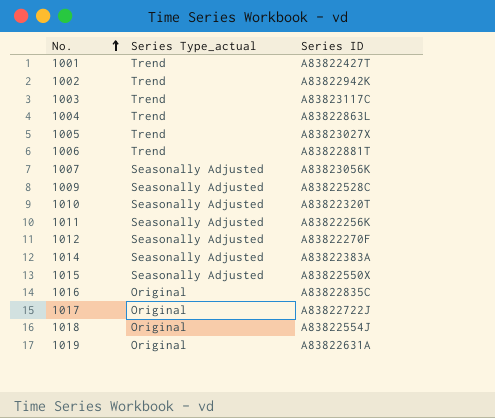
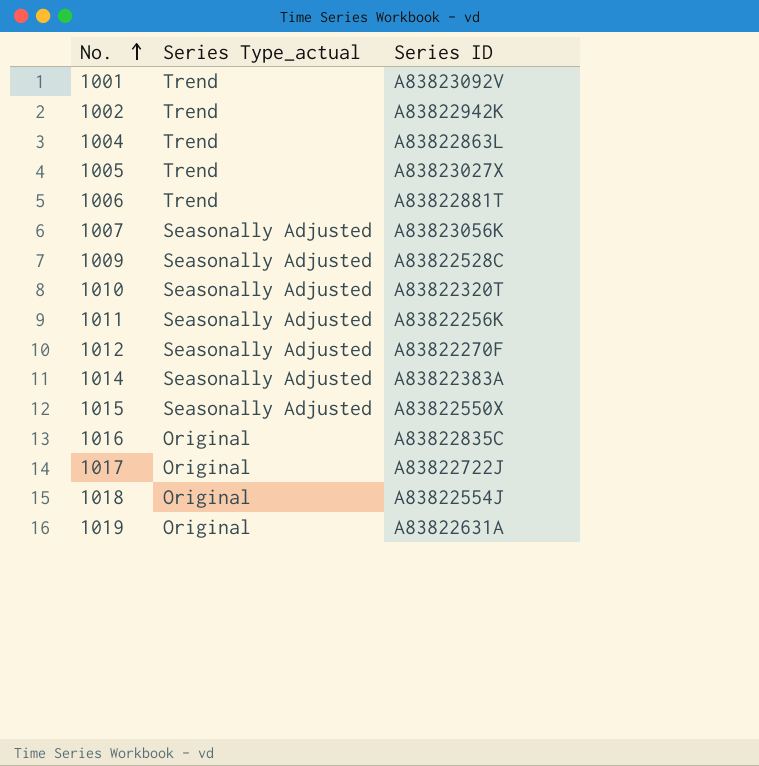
row 1003: Trend | A83823117C -> none
1001 | Series ID: A83822427T -> A83823092V

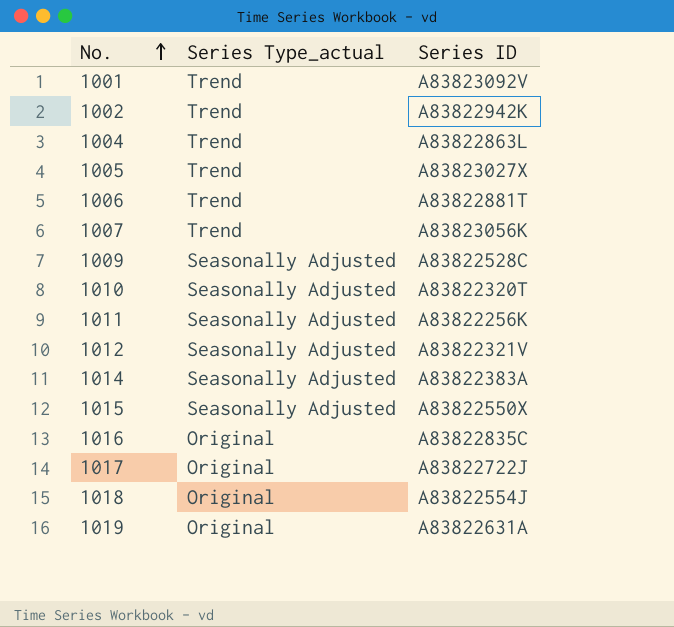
1007 | Series Type_actual: Seasonally Adjusted -> Trend
1012 | Series ID: A83822270F -> A83822321V

